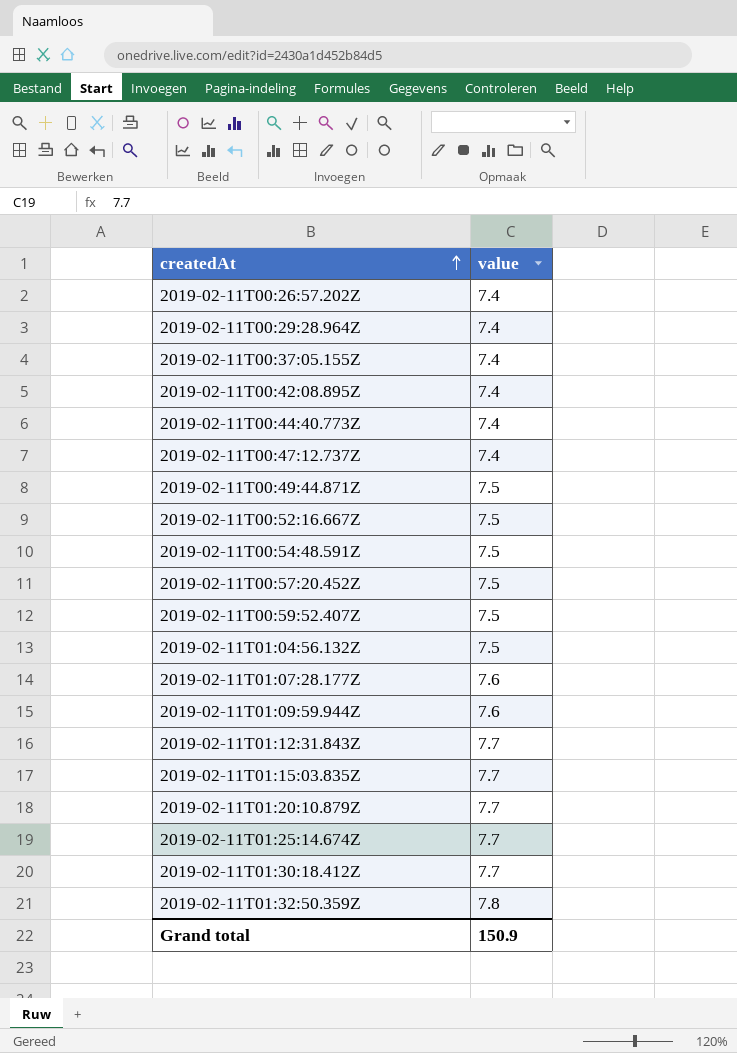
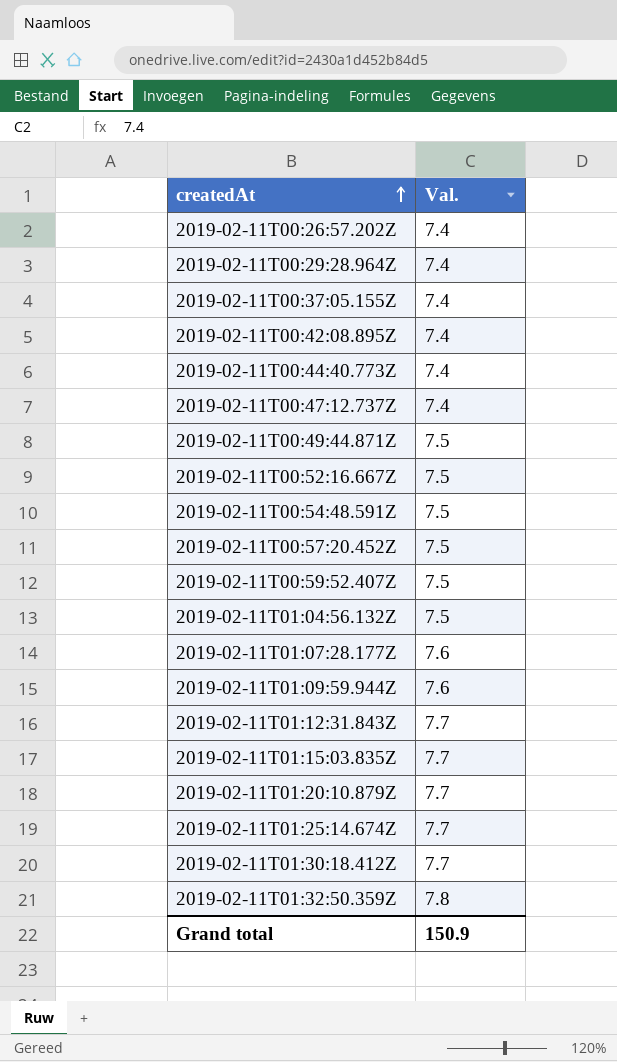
column name: value -> Val.

